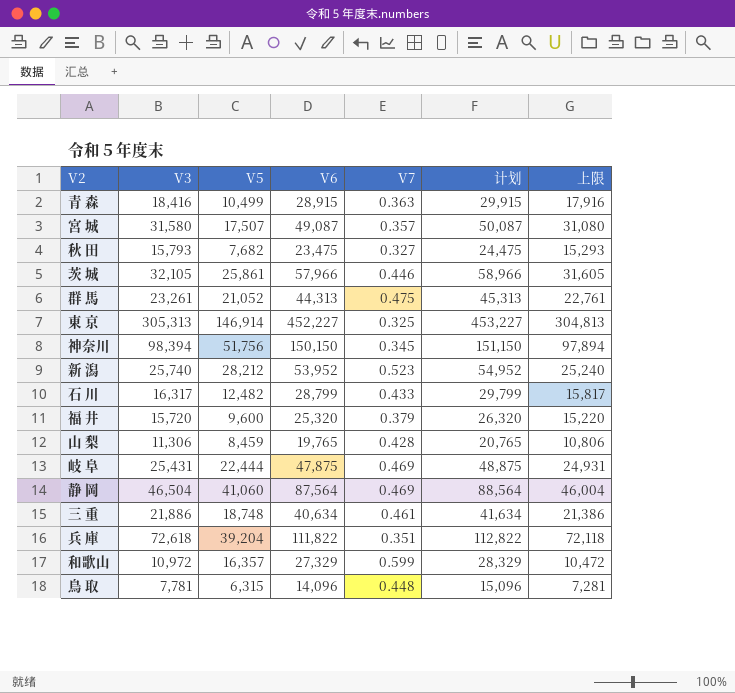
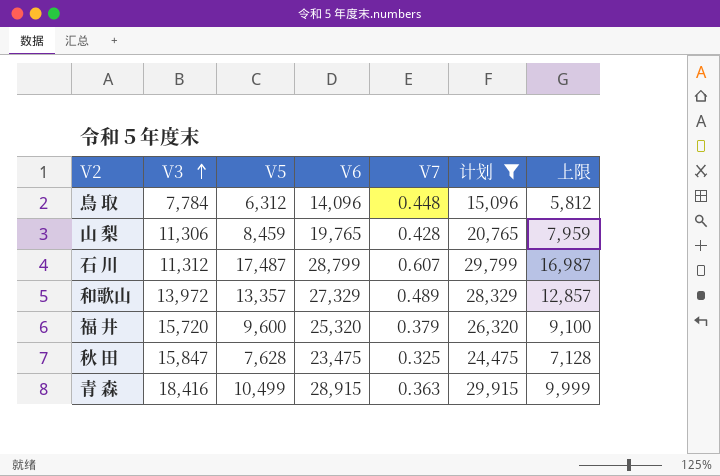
filter: none -> 计划 <= 29,915
row order: none -> V3 ascending
column 上限 | formula: [V3] - 500 -> [V5] - 500
鳥 取 | V3: 7,781 -> 7,784
鳥 取 | V5: 6,315 -> 6,312
石 川 | V3: 16,317 -> 11,312
石 川 | V5: 12,482 -> 17,487
石 川 | V7: 0.433 -> 0.607
和歌山 | V3: 10,972 -> 13,972
和歌山 | V5: 16,357 -> 13,357
和歌山 | V7: 0.599 -> 0.489
秋 田 | V3: 15,793 -> 15,847
秋 田 | V5: 7,682 -> 7,628
秋 田 | V7: 0.327 -> 0.325

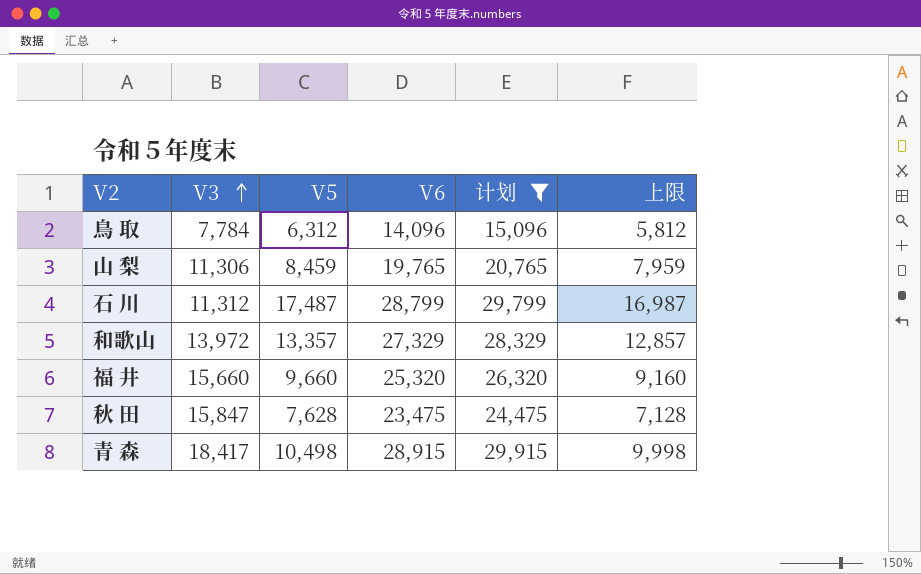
column V7 | formula: [V5] / [V6] -> none
福 井 | V3: 15,720 -> 15,660
福 井 | V5: 9,600 -> 9,660
福 井 | 上限: 9,100 -> 9,160
青 森 | V3: 18,416 -> 18,417
青 森 | V5: 10,499 -> 10,498
青 森 | 上限: 9,999 -> 9,998

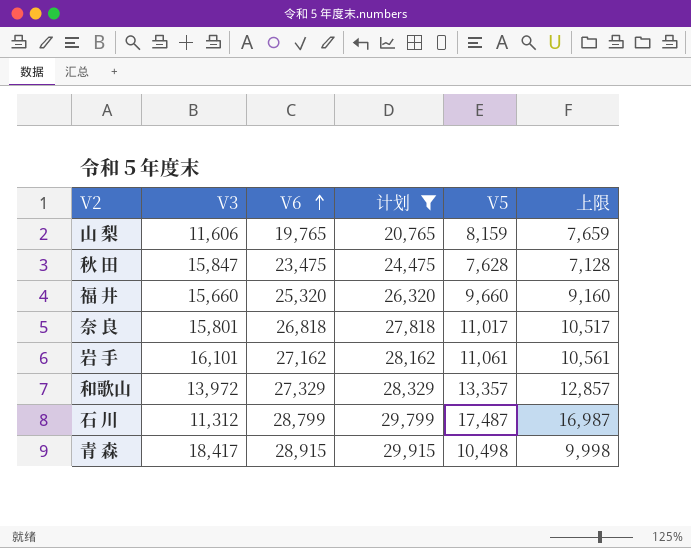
row order: V3 ascending -> V6 ascending
column V5 | position: 3 -> 5
row 鳥 取: 7,784 | 6,312 | 14,096 | 15,096 | 5,812 -> none
山 梨 | V3: 11,306 -> 11,606
山 梨 | V5: 8,459 -> 8,159
山 梨 | 上限: 7,959 -> 7,659
row 奈 良: none -> 15,801 | 26,818 | 27,818 | 11,017 | 10,517
row 岩 手: none -> 16,101 | 27,162 | 28,162 | 11,061 | 10,561

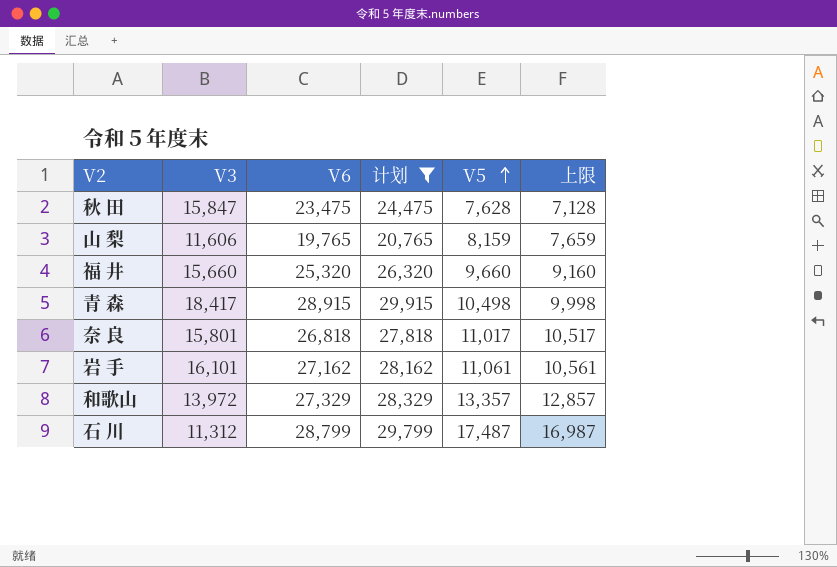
row order: V6 ascending -> V5 ascending

